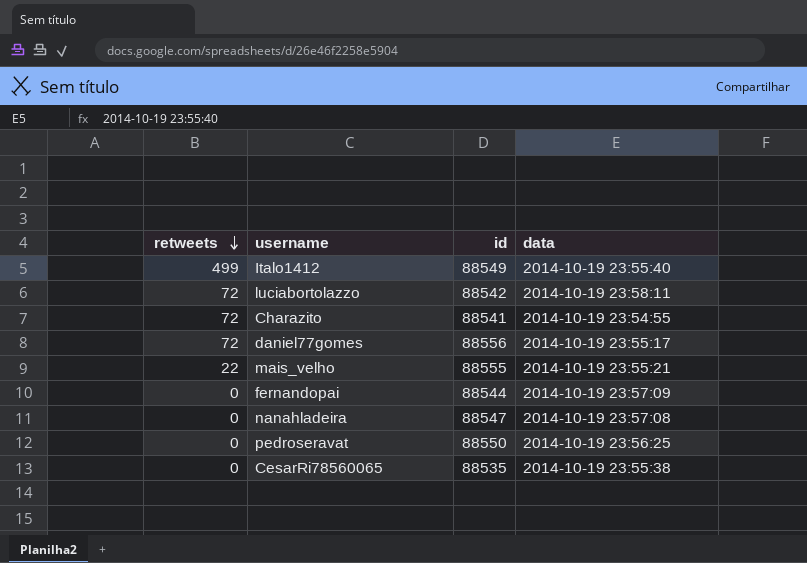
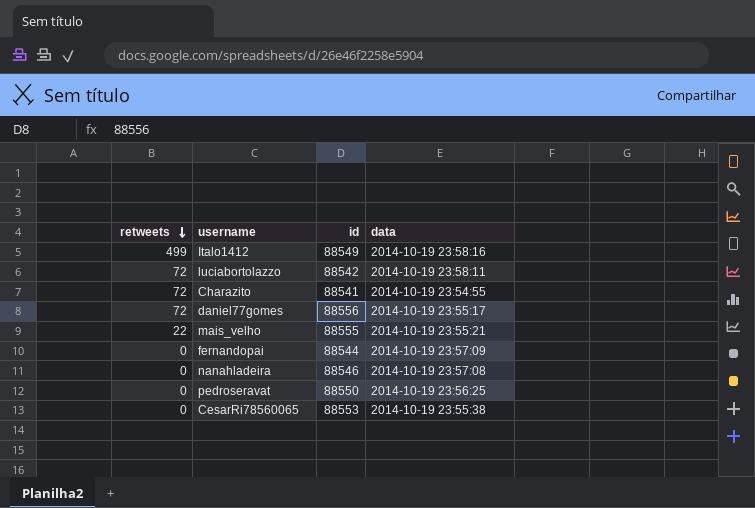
Italo1412 | data: 2014-10-19 23:55:40 -> 2014-10-19 23:58:16
nanahladeira | id: 88547 -> 88546
CesarRi78560065 | id: 88535 -> 88553

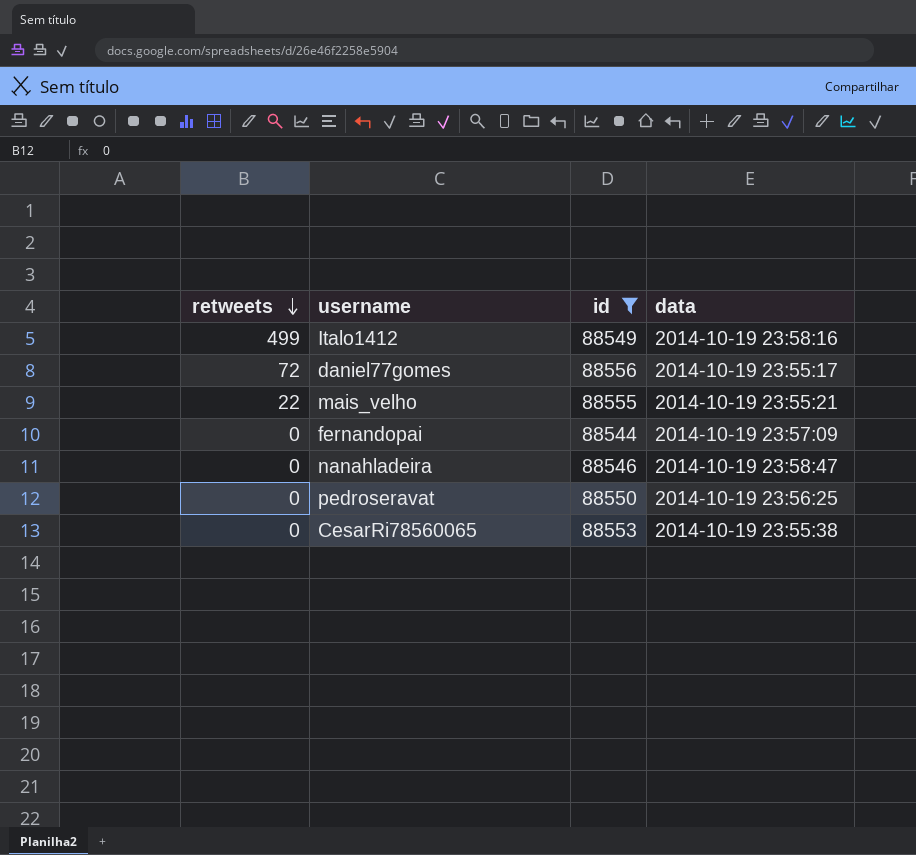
filter: none -> id >= 88544
nanahladeira | data: 2014-10-19 23:57:08 -> 2014-10-19 23:58:47

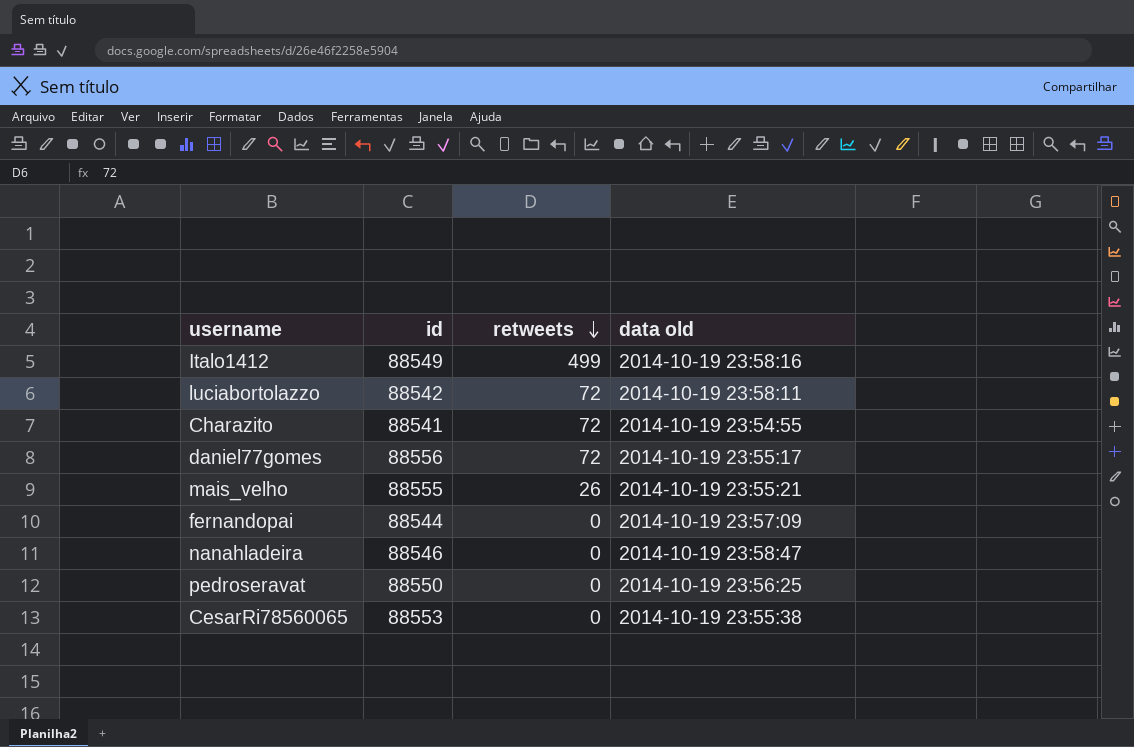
filter: id >= 88544 -> none
column retweets | position: 1 -> 3
column name: data -> data old
mais_velho | retweets: 22 -> 26

